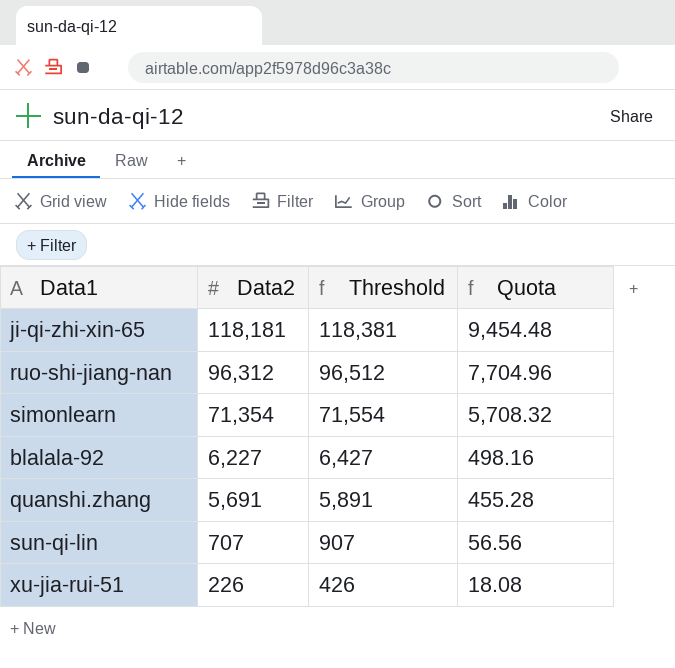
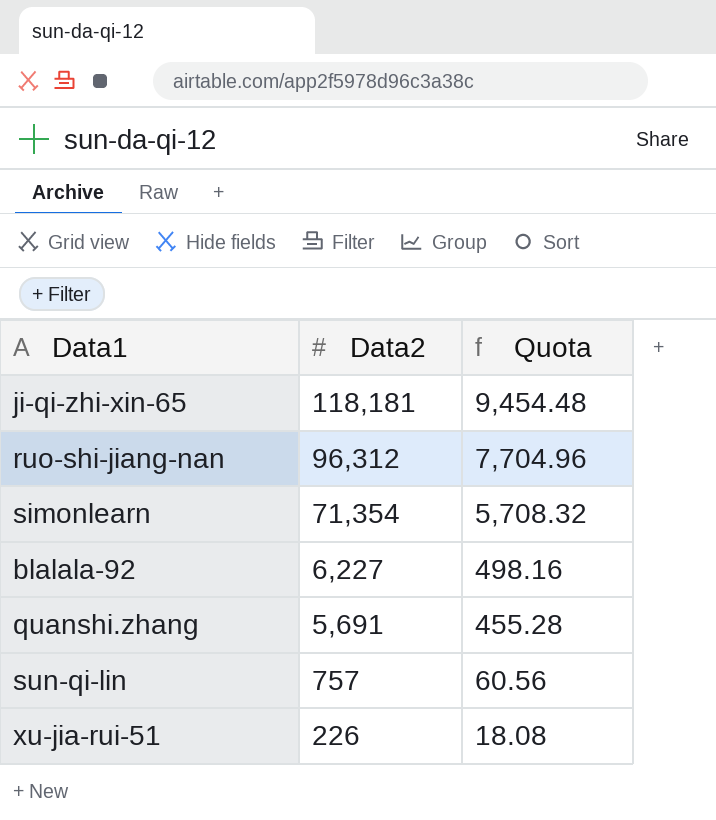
column Threshold | formula: [Data2] + 200 -> none
sun-qi-lin | Data2: 707 -> 757
sun-qi-lin | Quota: 56.56 -> 60.56

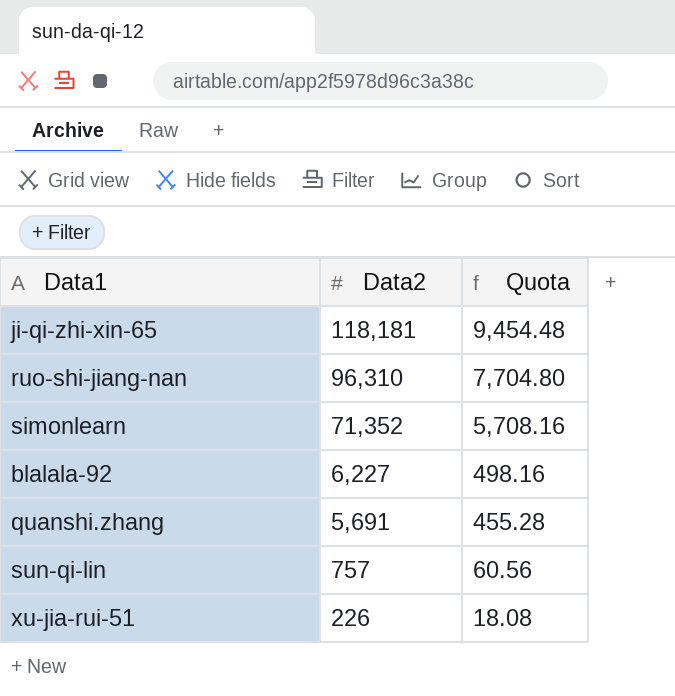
ruo-shi-jiang-nan | Data2: 96,312 -> 96,310
ruo-shi-jiang-nan | Quota: 7,704.96 -> 7,704.80
simonlearn | Data2: 71,354 -> 71,352
simonlearn | Quota: 5,708.32 -> 5,708.16

